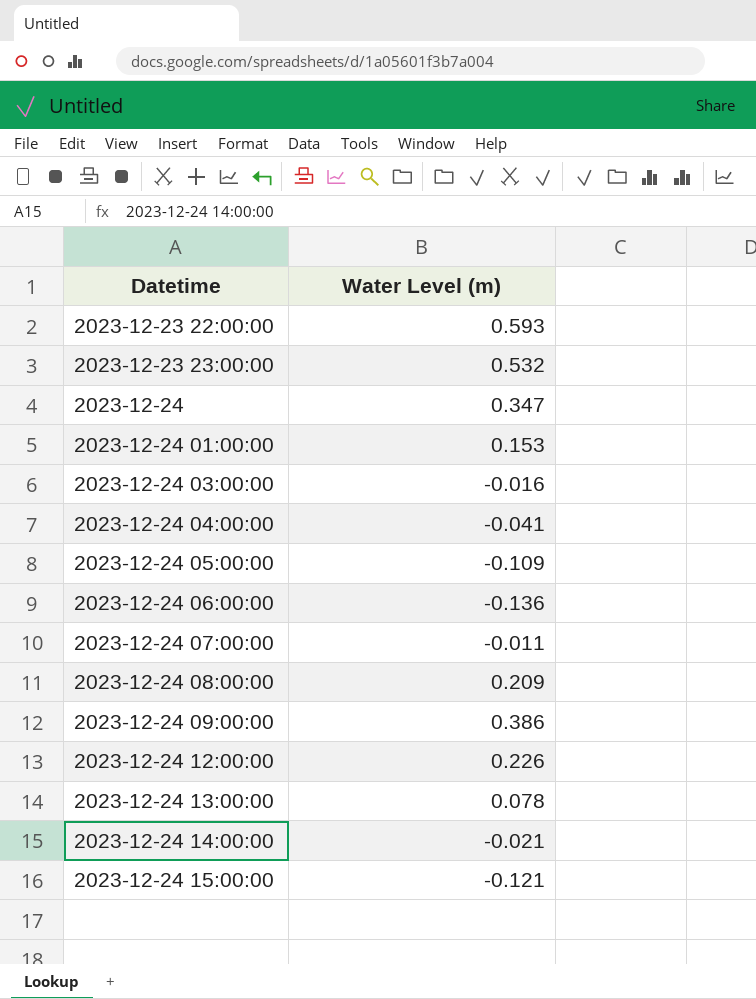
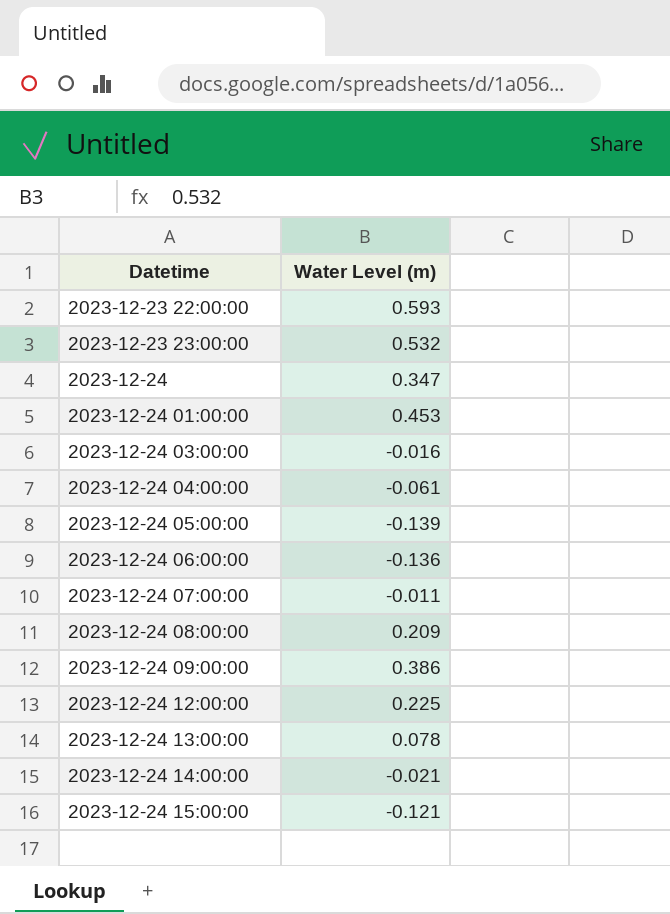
2023-12-24 01:00:00 | Water Level (m): 0.153 -> 0.453
2023-12-24 04:00:00 | Water Level (m): -0.041 -> -0.061
2023-12-24 05:00:00 | Water Level (m): -0.109 -> -0.139
2023-12-24 12:00:00 | Water Level (m): 0.226 -> 0.225

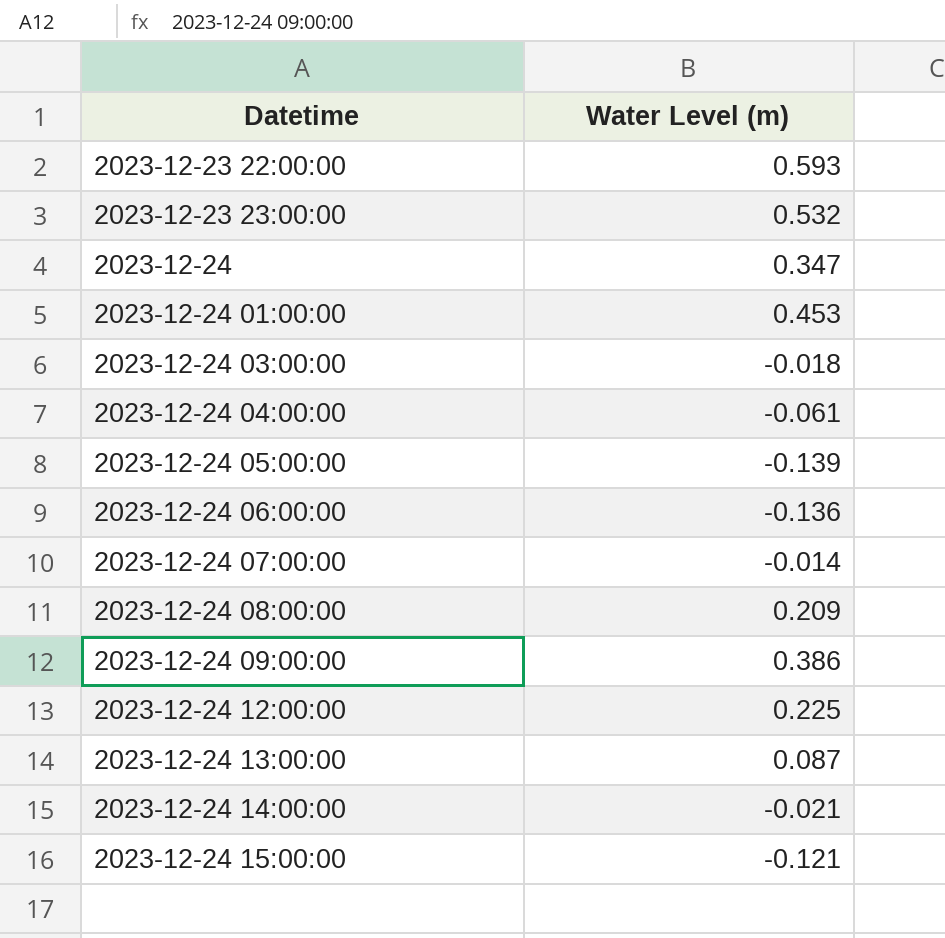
2023-12-24 03:00:00 | Water Level (m): -0.016 -> -0.018
2023-12-24 07:00:00 | Water Level (m): -0.011 -> -0.014
2023-12-24 13:00:00 | Water Level (m): 0.078 -> 0.087

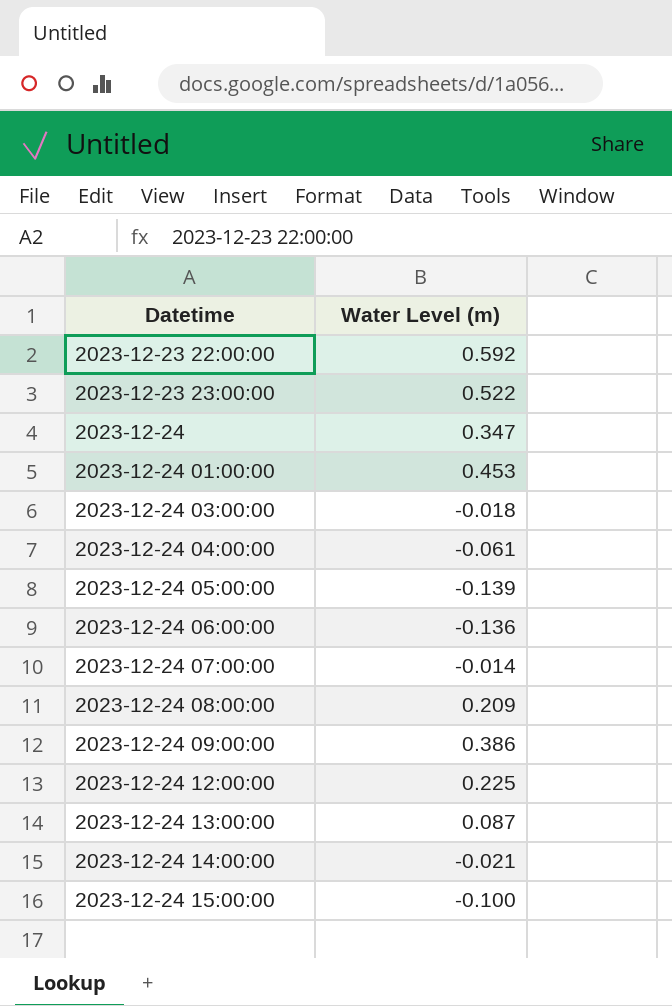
2023-12-23 22:00:00 | Water Level (m): 0.593 -> 0.592
2023-12-23 23:00:00 | Water Level (m): 0.532 -> 0.522
2023-12-24 15:00:00 | Water Level (m): -0.121 -> -0.100

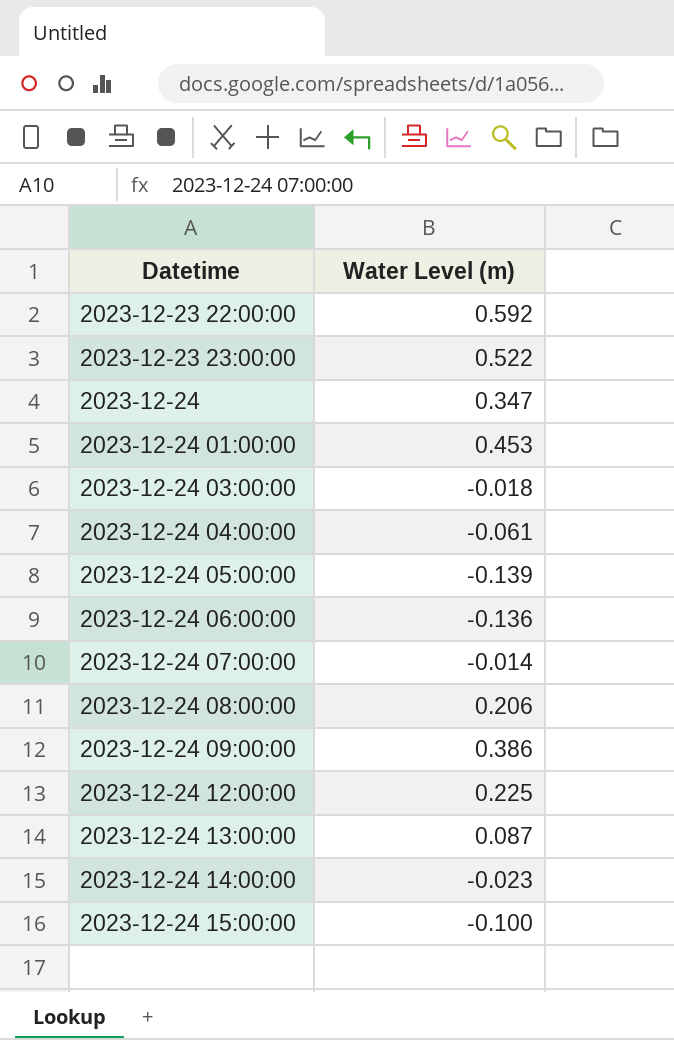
2023-12-24 08:00:00 | Water Level (m): 0.209 -> 0.206
2023-12-24 14:00:00 | Water Level (m): -0.021 -> -0.023

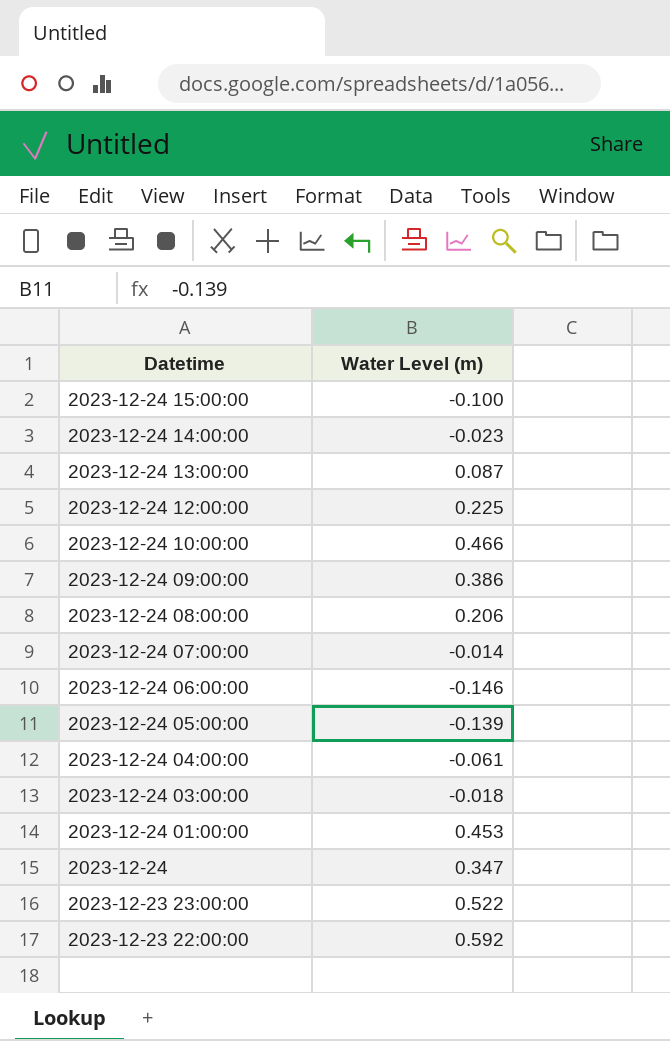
row order: Datetime ascending -> Datetime descending
row 2023-12-24 10:00:00: none -> 0.466
2023-12-24 06:00:00 | Water Level (m): -0.136 -> -0.146

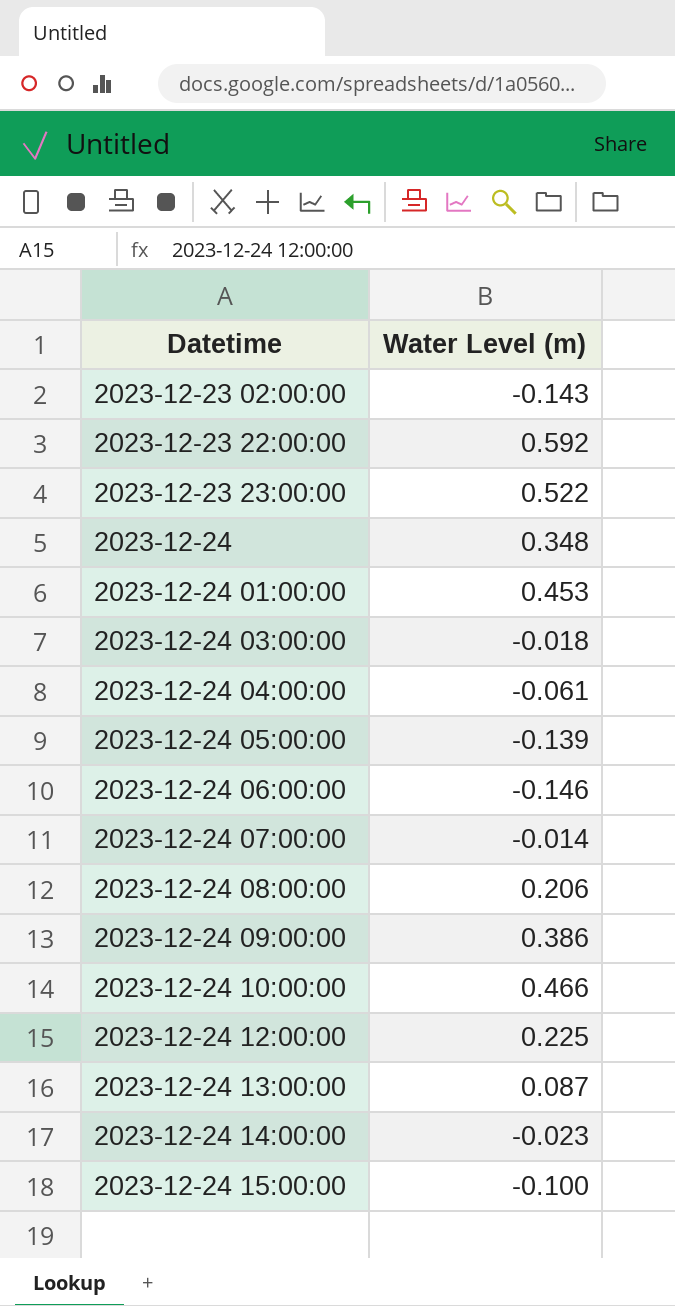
row order: Datetime descending -> Datetime ascending
row 2023-12-23 02:00:00: none -> -0.143
2023-12-24 | Water Level (m): 0.347 -> 0.348

